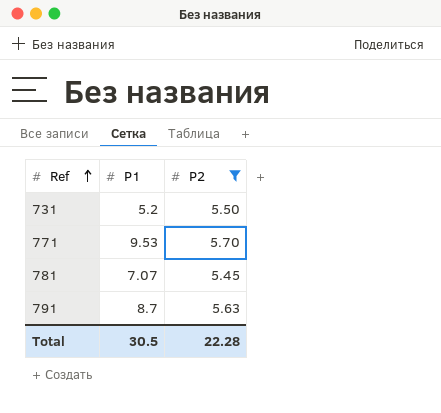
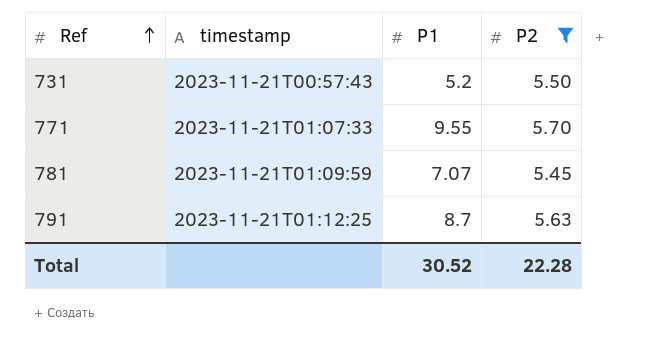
column timestamp | position: none -> 2
771 | P1: 9.53 -> 9.55
Total | P1: 30.5 -> 30.52

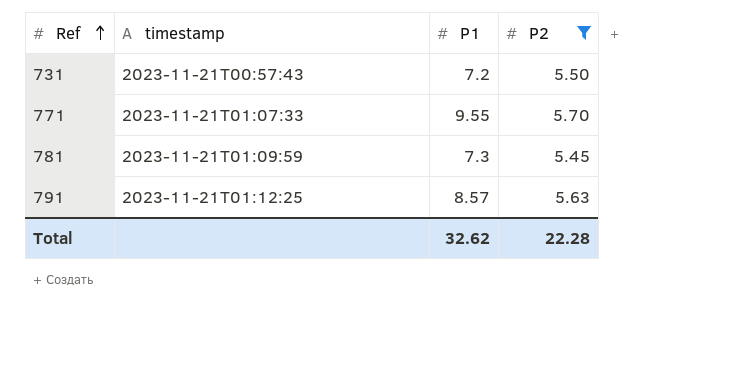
731 | P1: 5.2 -> 7.2
781 | P1: 7.07 -> 7.3
791 | P1: 8.7 -> 8.57
Total | P1: 30.52 -> 32.62

